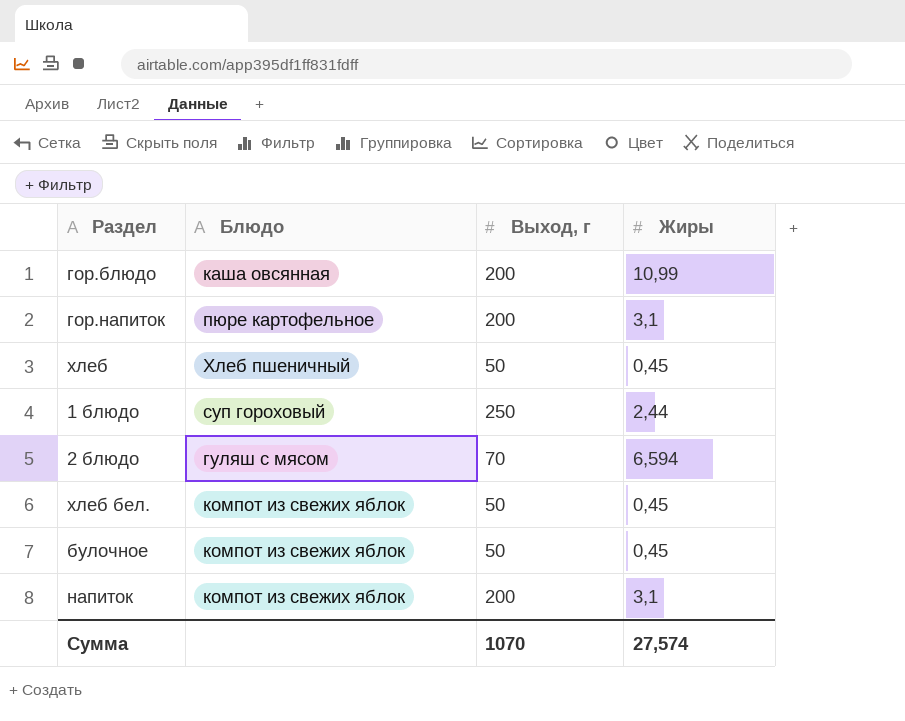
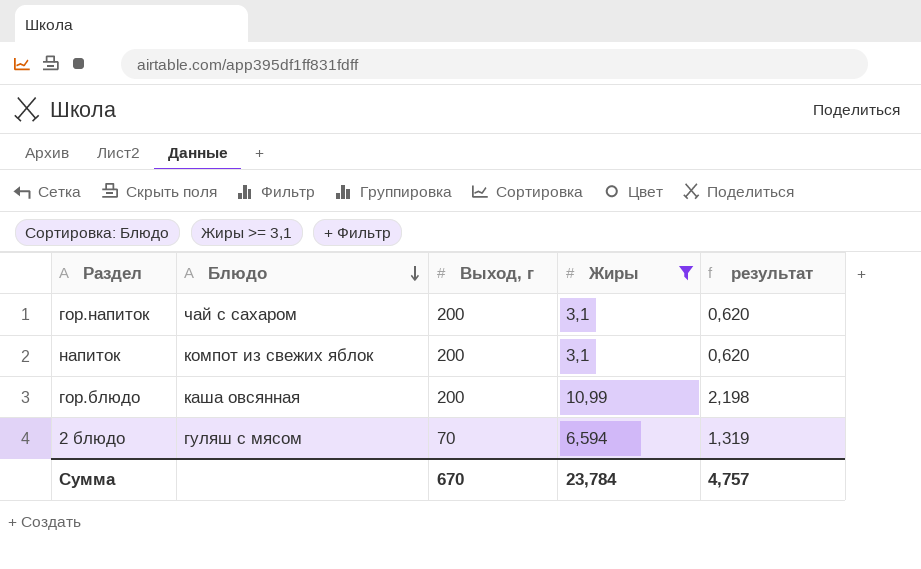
filter: none -> Жиры >= 3,1
row order: none -> Блюдо descending
column результат | formula: none -> [Жиры] * 0,2
гор.напиток | Блюдо: пюре картофельное -> чай с сахаром
Сумма | Выход, г: 1070 -> 670
Сумма | Жиры: 27,574 -> 23,784

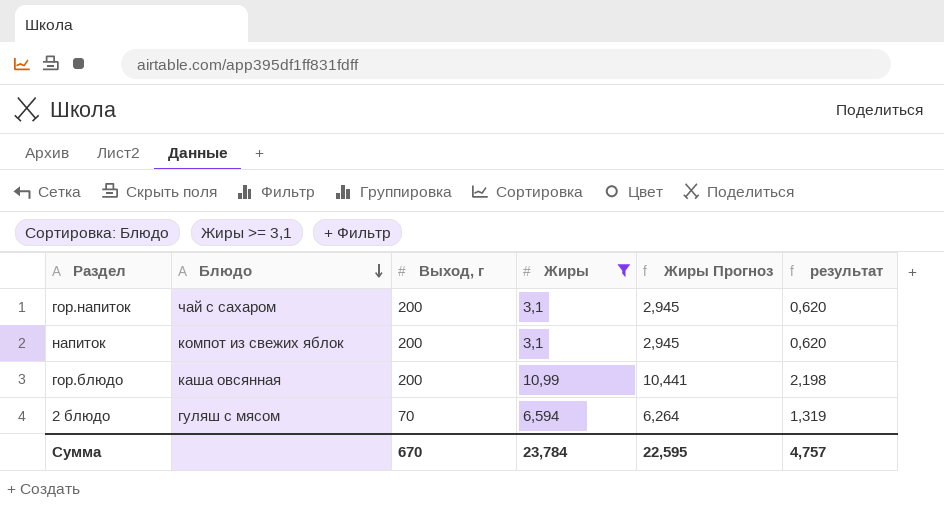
column Жиры Прогноз | formula: none -> [Жиры] * 0,95

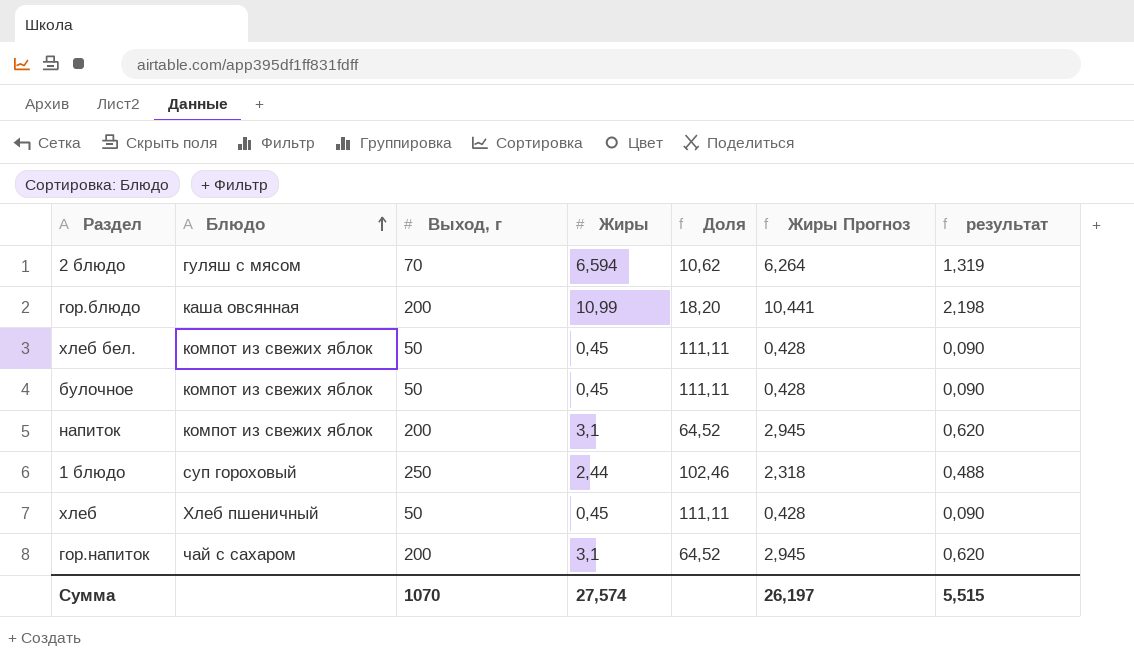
filter: Жиры >= 3,1 -> none
row order: Блюдо descending -> Блюдо ascending
column Доля | formula: none -> [Выход, г] / [Жиры]
Сумма | Выход, г: 670 -> 1070
Сумма | Жиры: 23,784 -> 27,574
Сумма | Жиры Прогноз: 22,595 -> 26,197
Сумма | результат: 4,757 -> 5,515

